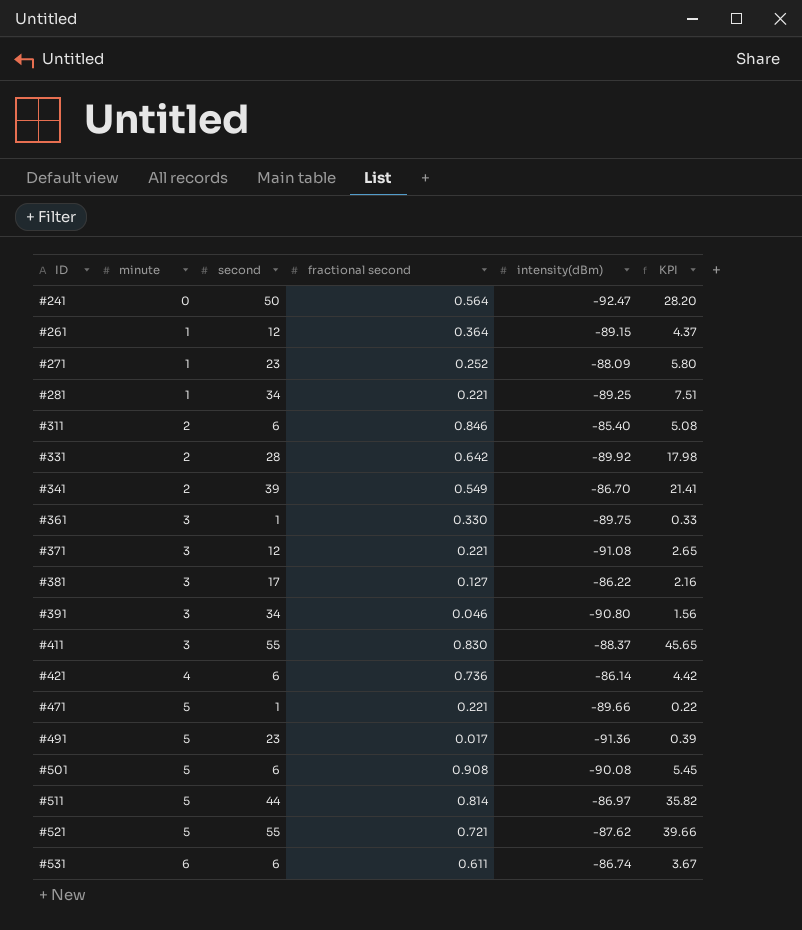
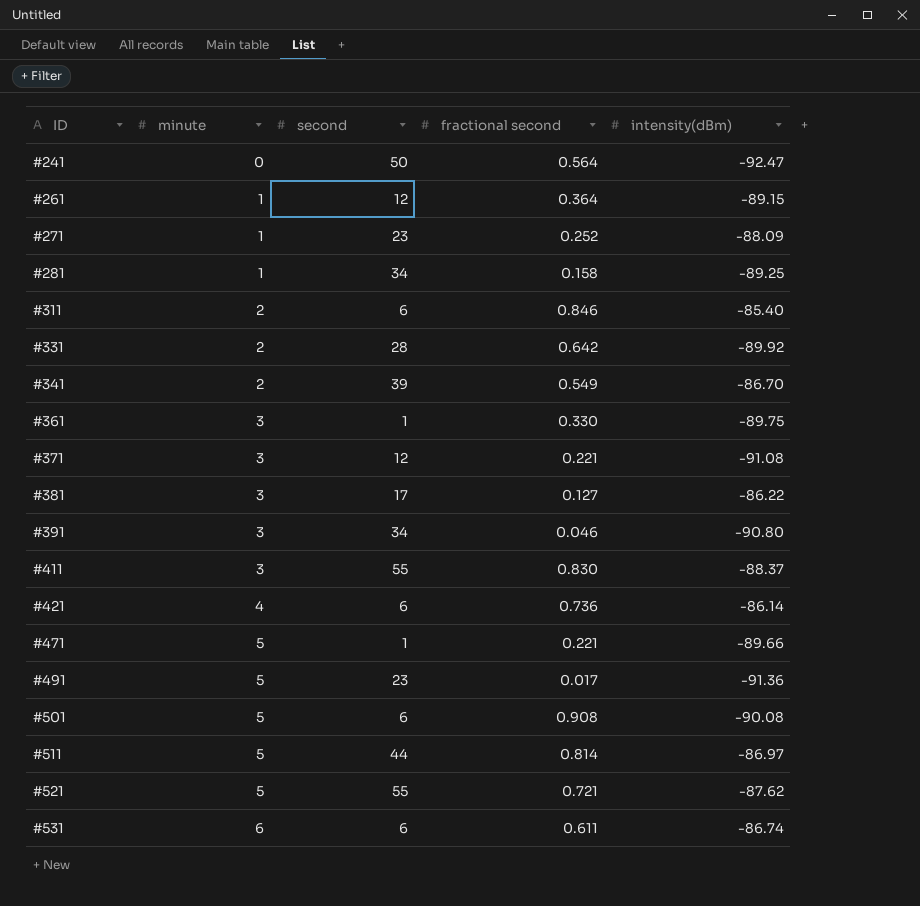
column KPI | formula: [second] * [fractional second] -> none
#281 | fractional second: 0.221 -> 0.158

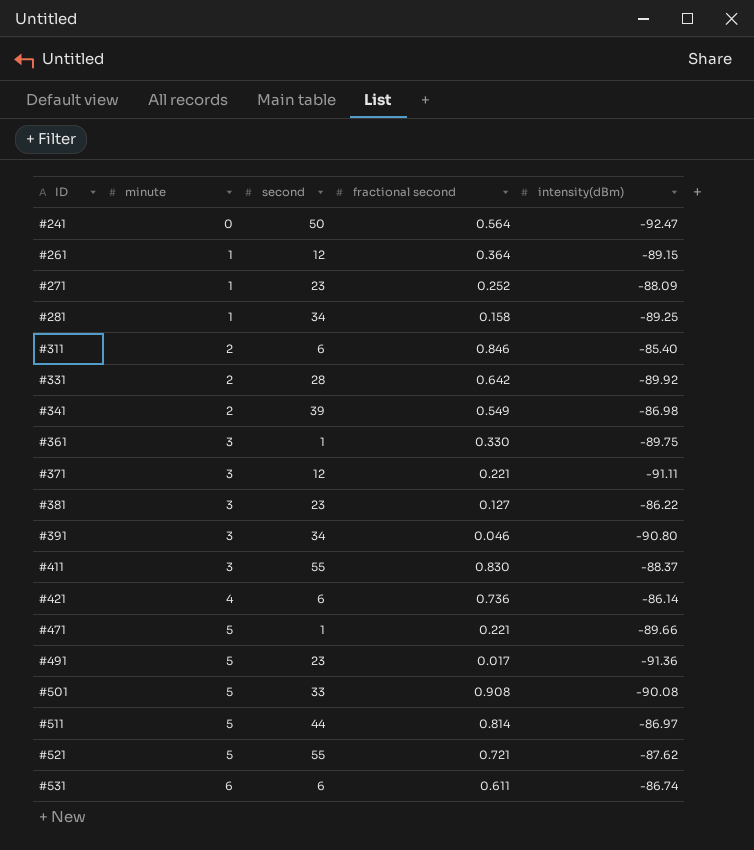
#341 | intensity(dBm): -86.70 -> -86.98
#371 | intensity(dBm): -91.08 -> -91.11
#381 | second: 17 -> 23
#501 | second: 6 -> 33

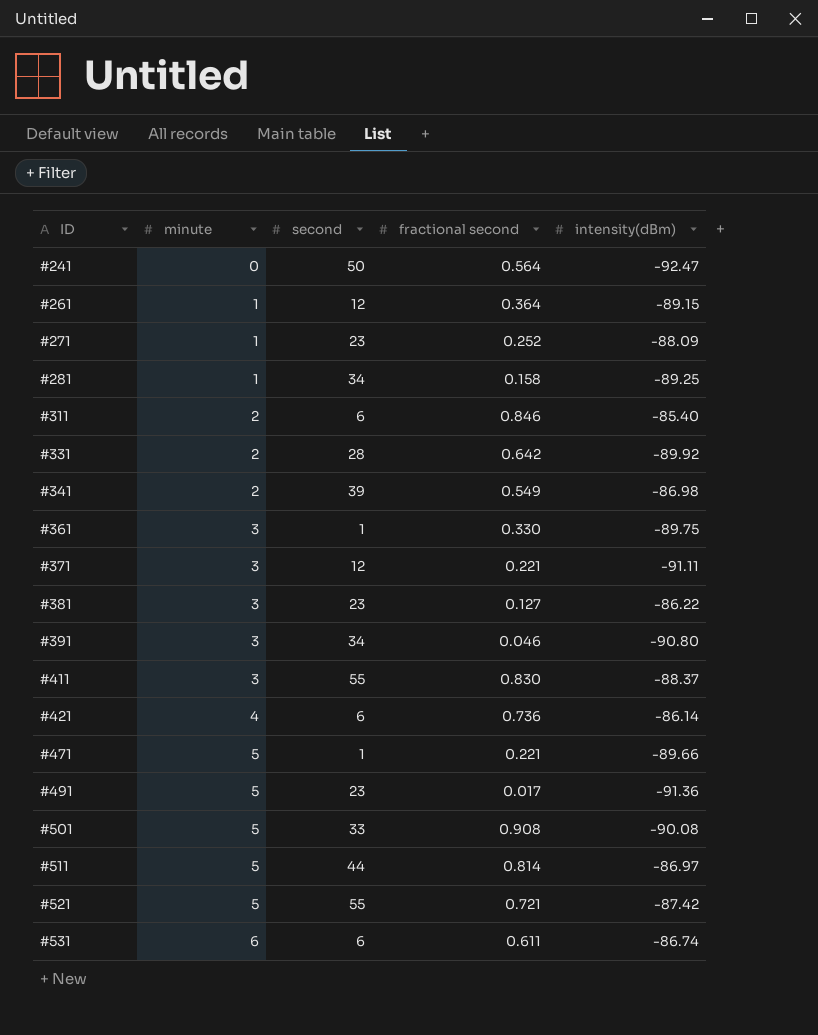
#521 | intensity(dBm): -87.62 -> -87.42

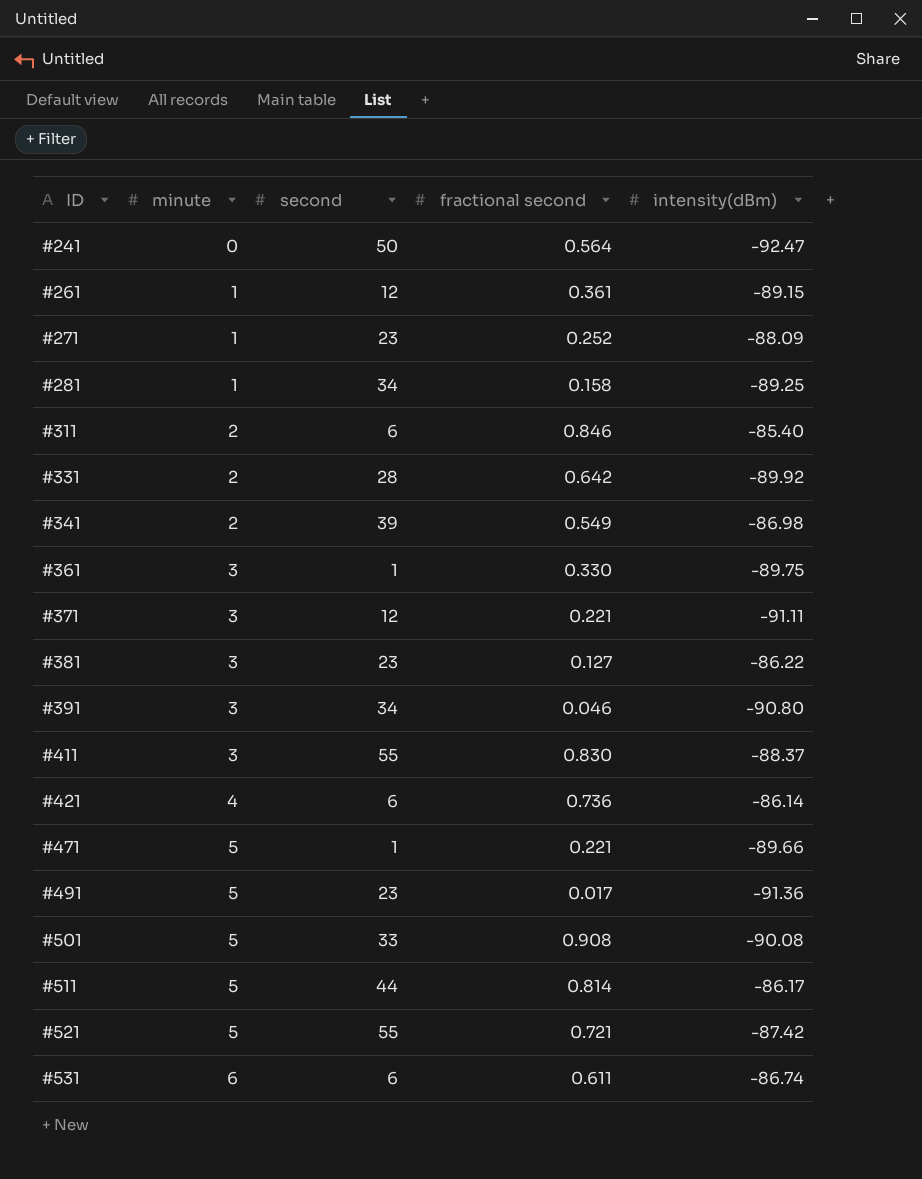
#261 | fractional second: 0.364 -> 0.361
#511 | intensity(dBm): -86.97 -> -86.17

